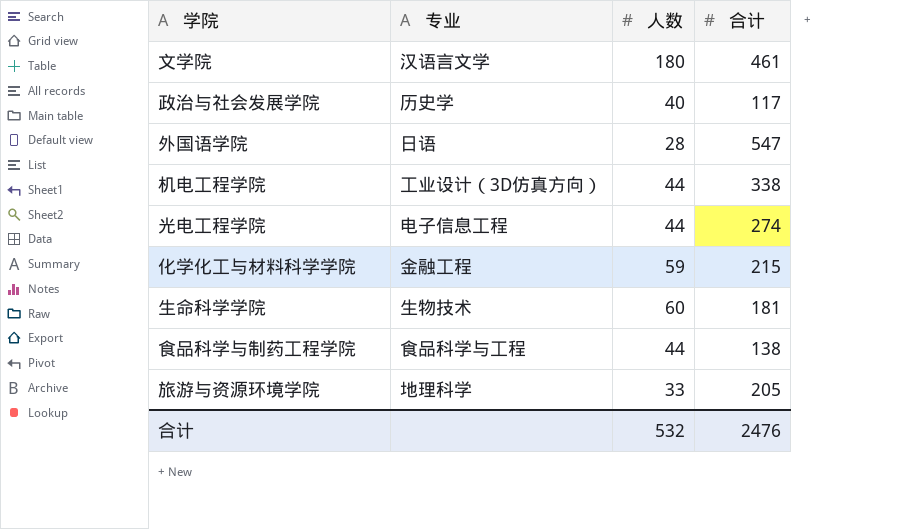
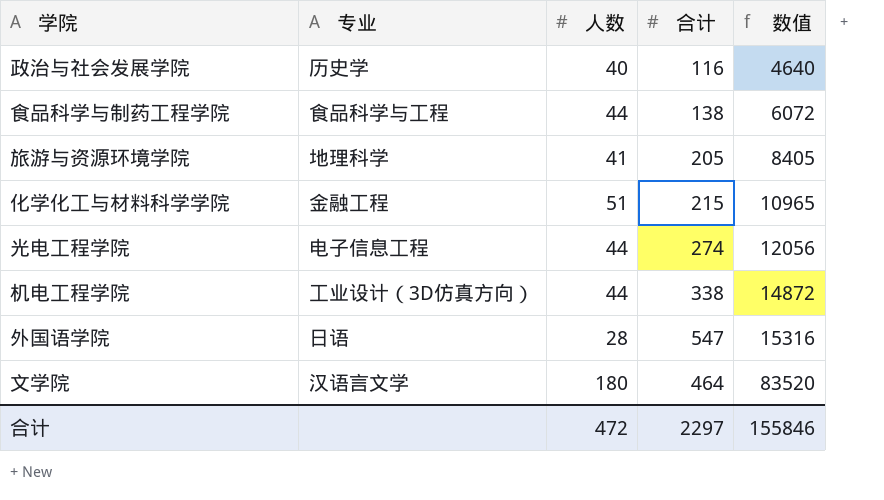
row order: none -> 数值 ascending
column 数值 | formula: none -> [人数] * [合计]
row 生命科学学院: 生物技术 | 60 | 181 -> none
政治与社会发展学院 | 合计: 117 -> 116
旅游与资源环境学院 | 人数: 33 -> 41
化学化工与材料科学学院 | 人数: 59 -> 51
文学院 | 合计: 461 -> 464
合计 | 人数: 532 -> 472
合计 | 合计: 2476 -> 2297

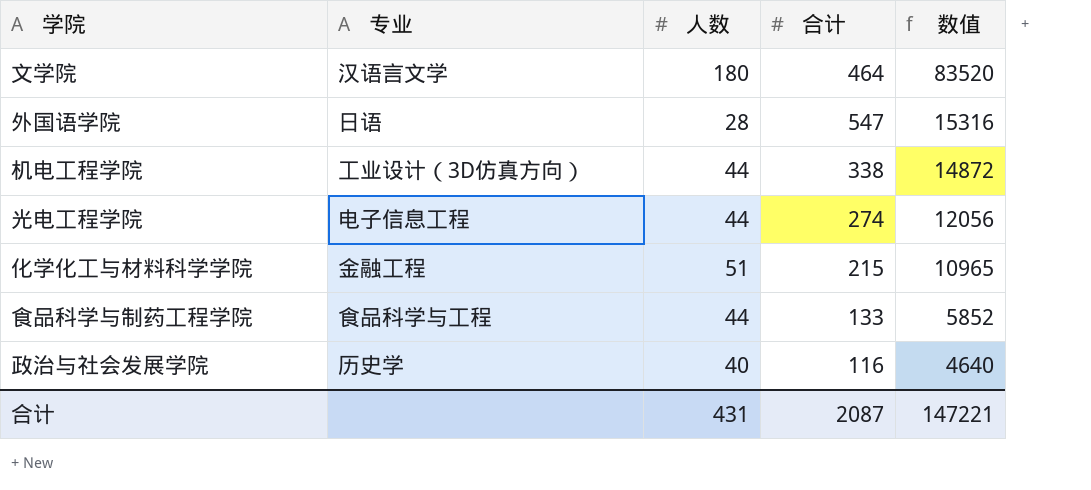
row order: 数值 ascending -> 数值 descending
row 旅游与资源环境学院: 地理科学 | 41 | 205 | 8405 -> none
食品科学与制药工程学院 | 合计: 138 -> 133
食品科学与制药工程学院 | 数值: 6072 -> 5852
合计 | 人数: 472 -> 431
合计 | 合计: 2297 -> 2087
合计 | 数值: 155846 -> 147221

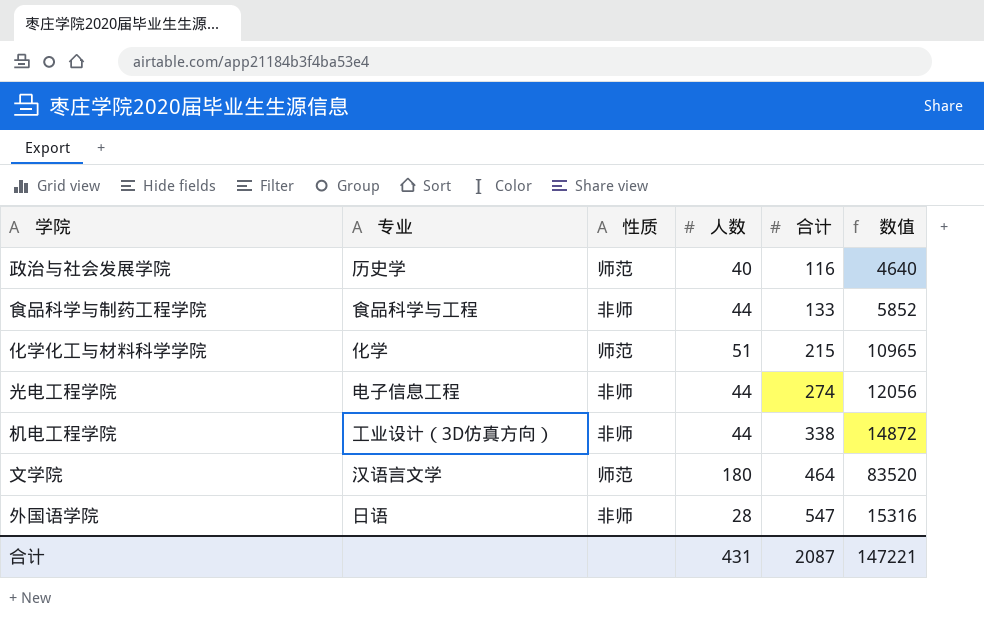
row order: 数值 descending -> 合计 ascending
column 性质 | position: none -> 3
化学化工与材料科学学院 | 专业: 金融工程 -> 化学

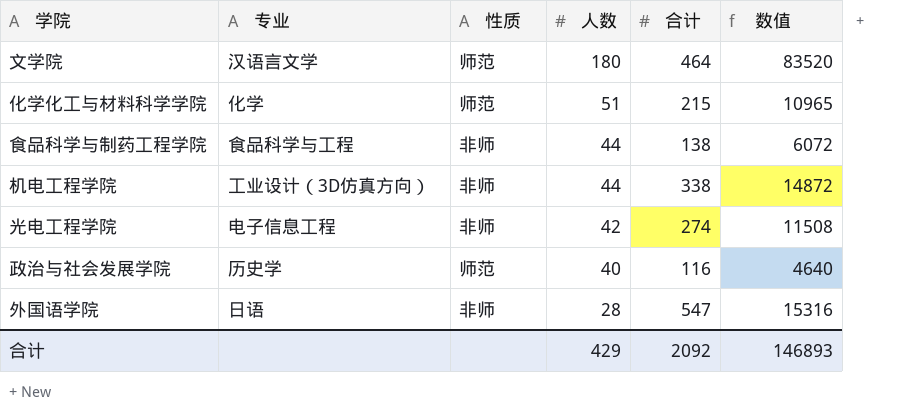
row order: 合计 ascending -> 人数 descending
食品科学与制药工程学院 | 合计: 133 -> 138
食品科学与制药工程学院 | 数值: 5852 -> 6072
光电工程学院 | 人数: 44 -> 42
光电工程学院 | 数值: 12056 -> 11508
合计 | 人数: 431 -> 429
合计 | 合计: 2087 -> 2092
合计 | 数值: 147221 -> 146893

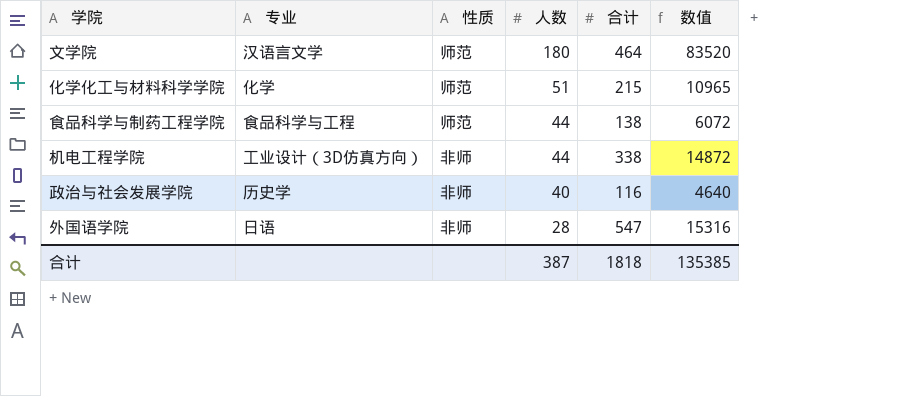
row 光电工程学院: 电子信息工程 | 非师 | 42 | 274 | 11508 -> none
食品科学与制药工程学院 | 性质: 非师 -> 师范
政治与社会发展学院 | 性质: 师范 -> 非师
合计 | 人数: 429 -> 387
合计 | 合计: 2092 -> 1818
合计 | 数值: 146893 -> 135385

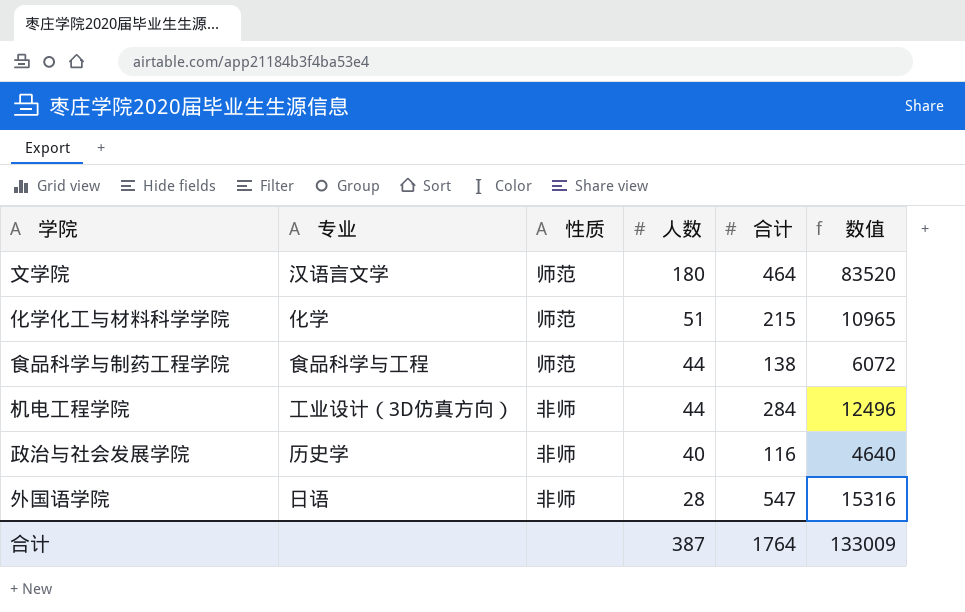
机电工程学院 | 合计: 338 -> 284
机电工程学院 | 数值: 14872 -> 12496
合计 | 合计: 1818 -> 1764
合计 | 数值: 135385 -> 133009

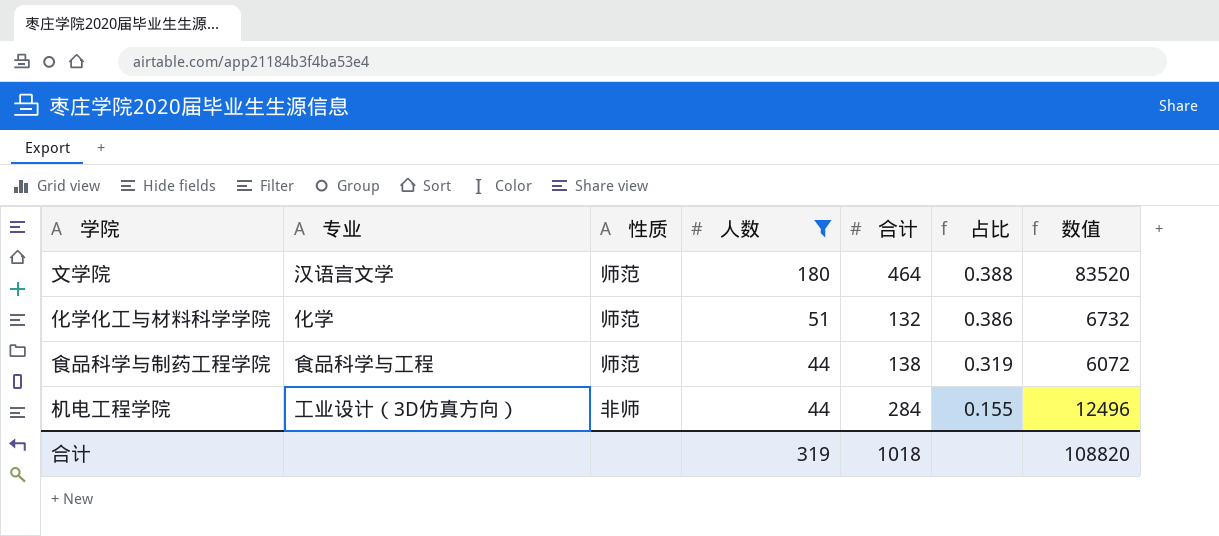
filter: none -> 人数 >= 44
column 占比 | formula: none -> [人数] / [合计]
化学化工与材料科学学院 | 合计: 215 -> 132
化学化工与材料科学学院 | 数值: 10965 -> 6732
合计 | 人数: 387 -> 319
合计 | 合计: 1764 -> 1018
合计 | 数值: 133009 -> 108820

